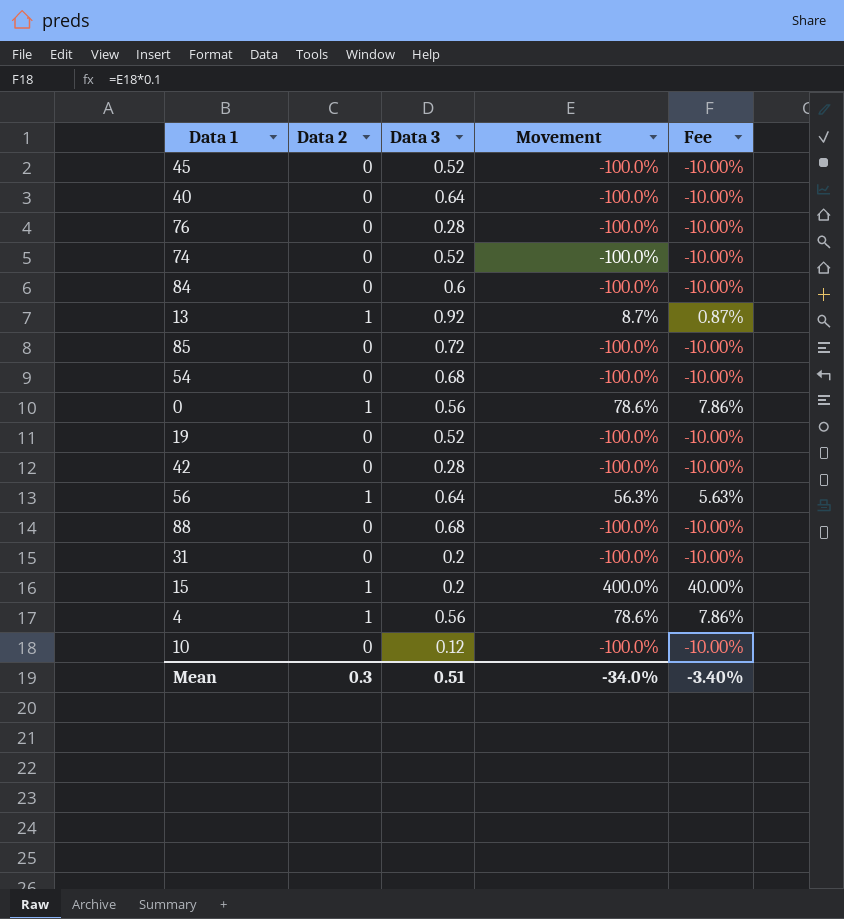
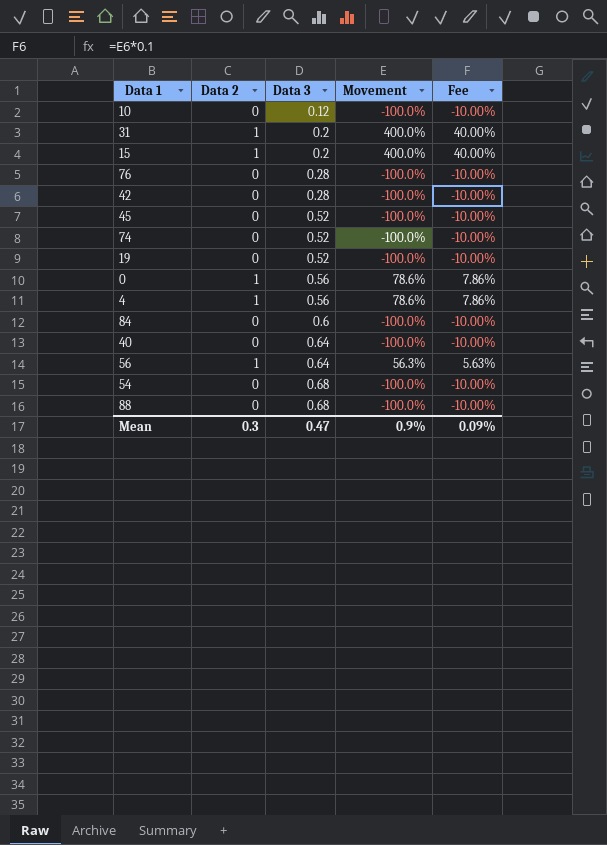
row order: none -> Data 3 ascending
row 13: 1 | 0.92 | 8.7% | 0.87% -> none
row 85: 0 | 0.72 | -100.0% | -10.00% -> none
31 | Data 2: 0 -> 1
31 | Movement: -100.0% -> 400.0%
31 | Fee: -10.00% -> 40.00%
Mean | Data 3: 0.51 -> 0.47
Mean | Movement: -34.0% -> 0.9%
Mean | Fee: -3.40% -> 0.09%

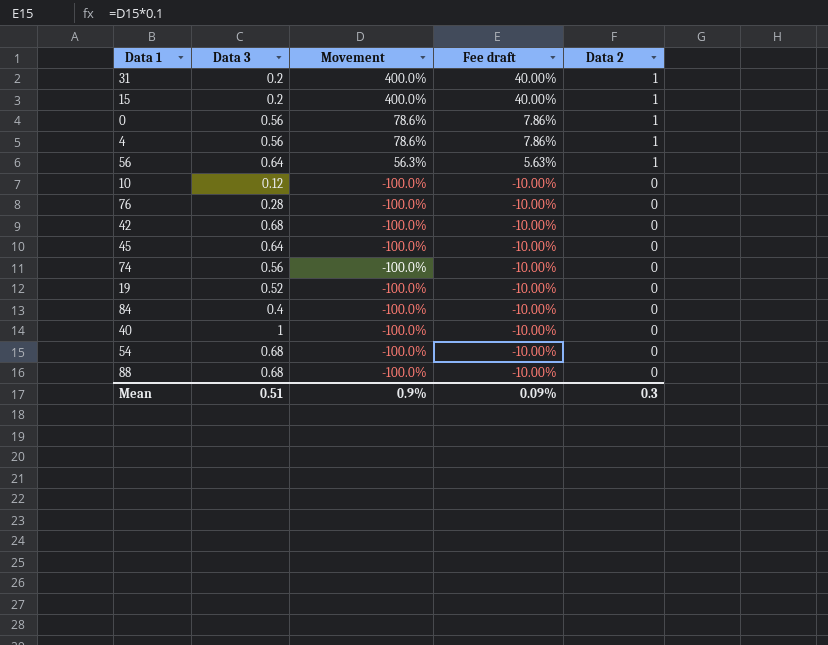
row order: Data 3 ascending -> Movement descending
column name: Fee -> Fee draft
column Data 2 | position: 2 -> 5
42 | Data 3: 0.28 -> 0.68
45 | Data 3: 0.52 -> 0.64
74 | Data 3: 0.52 -> 0.56
84 | Data 3: 0.6 -> 0.4
40 | Data 3: 0.64 -> 1
Mean | Data 3: 0.47 -> 0.51

